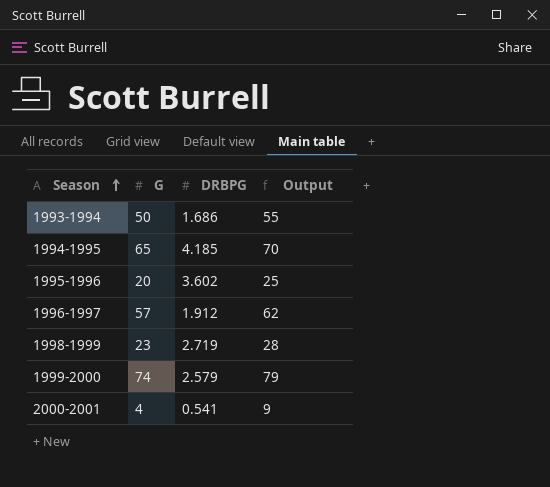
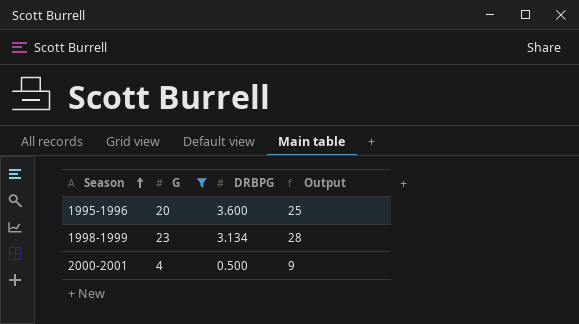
filter: none -> G <= 23
1995-1996 | DRBPG: 3.602 -> 3.600
1998-1999 | DRBPG: 2.719 -> 3.134
2000-2001 | DRBPG: 0.541 -> 0.500

